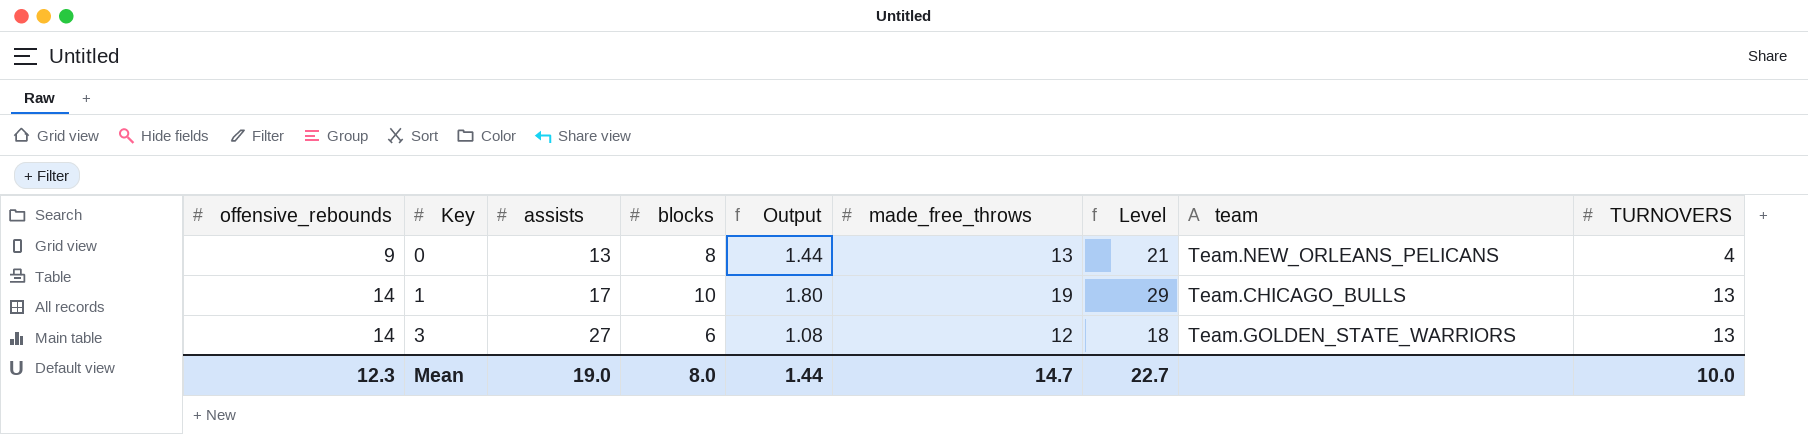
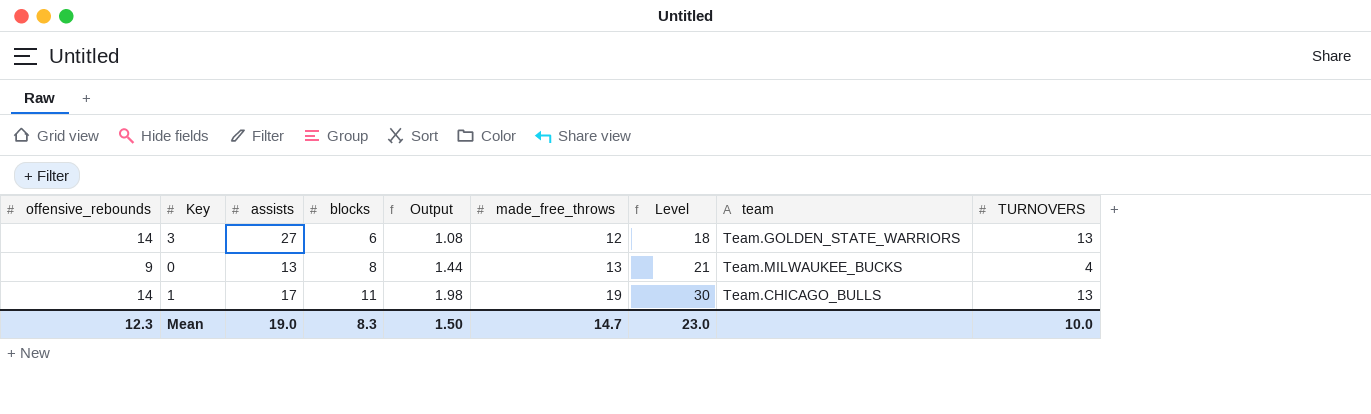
row order: offensive_rebounds ascending -> blocks ascending
0 | team: Team.NEW_ORLEANS_PELICANS -> Team.MILWAUKEE_BUCKS
1 | blocks: 10 -> 11
1 | Output: 1.80 -> 1.98
1 | Level: 29 -> 30
Mean | blocks: 8.0 -> 8.3
Mean | Output: 1.44 -> 1.50
Mean | Level: 22.7 -> 23.0

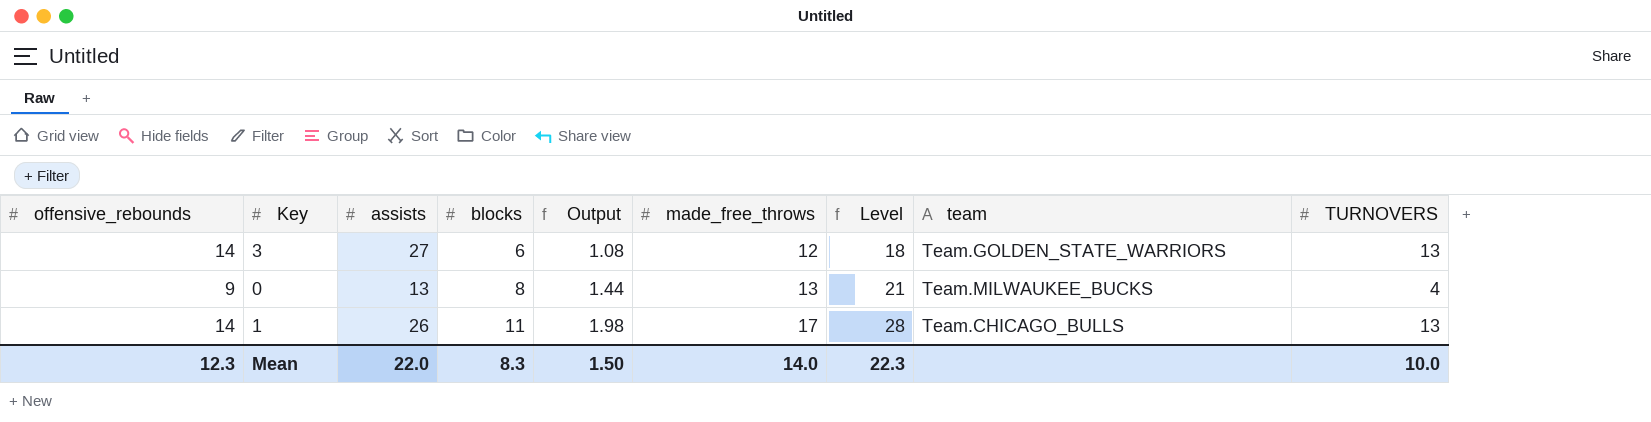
1 | assists: 17 -> 26
1 | made_free_throws: 19 -> 17
1 | Level: 30 -> 28
Mean | assists: 19.0 -> 22.0
Mean | made_free_throws: 14.7 -> 14.0
Mean | Level: 23.0 -> 22.3

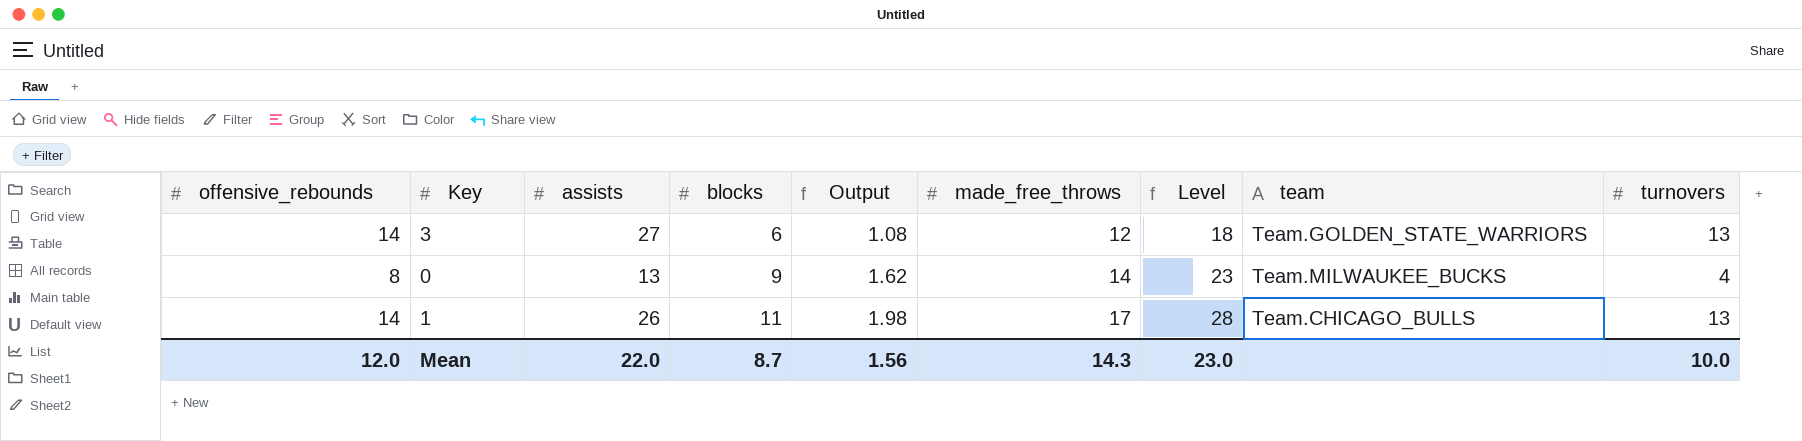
column name: TURNOVERS -> turnovers
0 | offensive_rebounds: 9 -> 8
0 | blocks: 8 -> 9
0 | Output: 1.44 -> 1.62
0 | made_free_throws: 13 -> 14
0 | Level: 21 -> 23
Mean | offensive_rebounds: 12.3 -> 12.0
Mean | blocks: 8.3 -> 8.7
Mean | Output: 1.50 -> 1.56
Mean | made_free_throws: 14.0 -> 14.3
Mean | Level: 22.3 -> 23.0

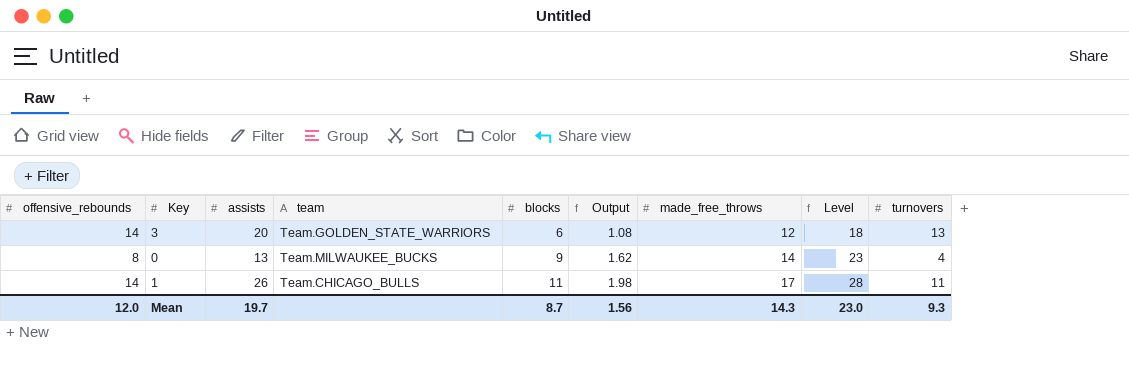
column team | position: 8 -> 4
3 | assists: 27 -> 20
1 | turnovers: 13 -> 11
Mean | assists: 22.0 -> 19.7
Mean | turnovers: 10.0 -> 9.3

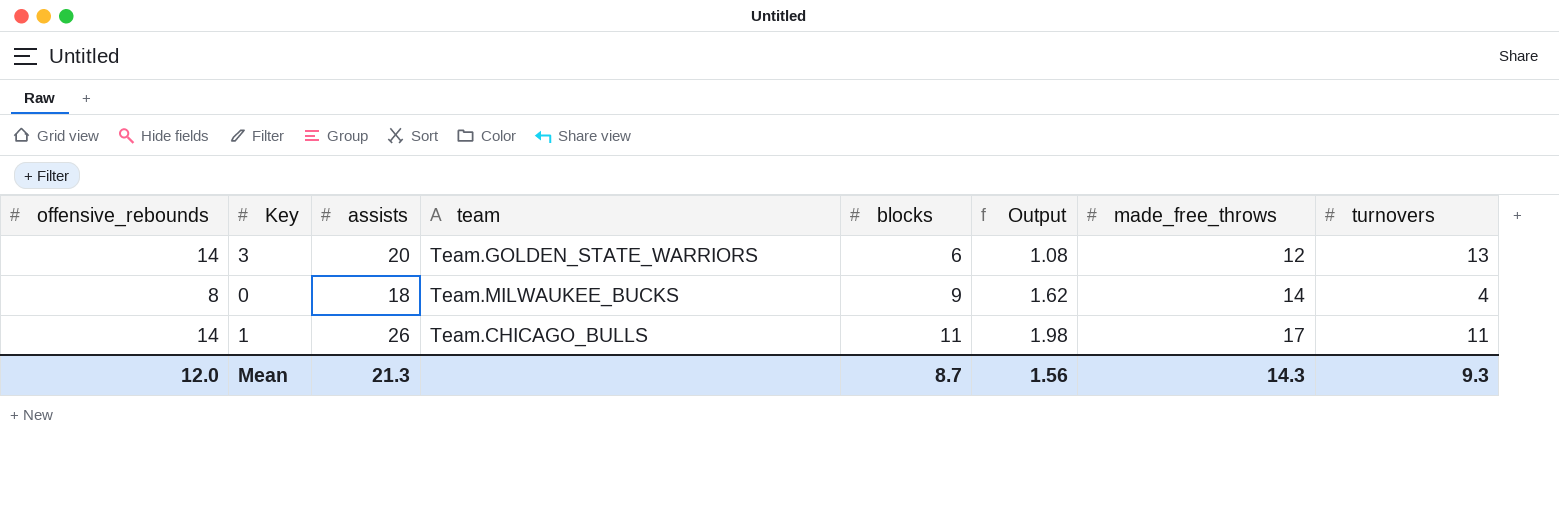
column Level | formula: [blocks] + [made_free_throws] -> none
0 | assists: 13 -> 18
Mean | assists: 19.7 -> 21.3

